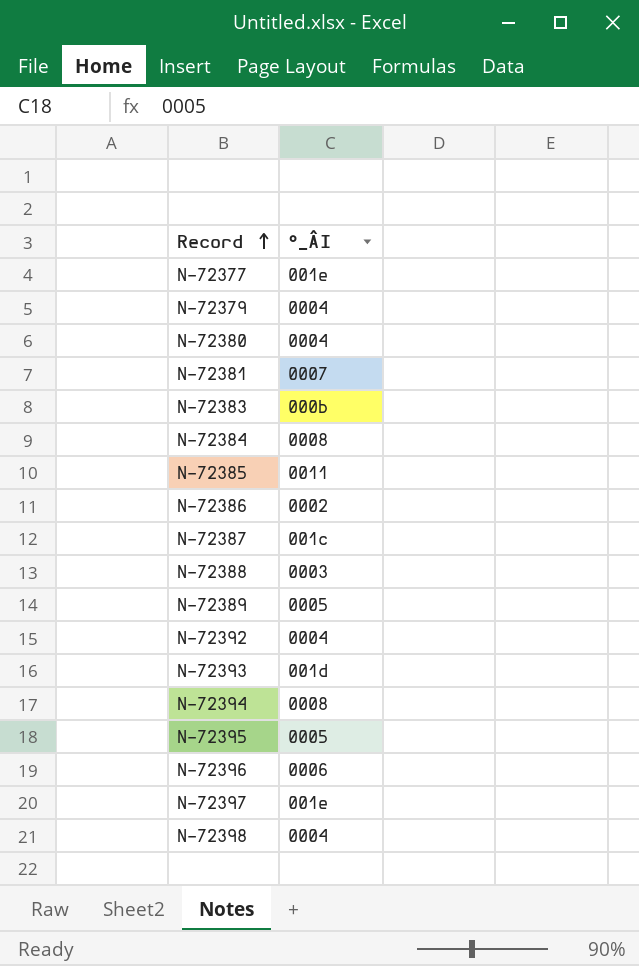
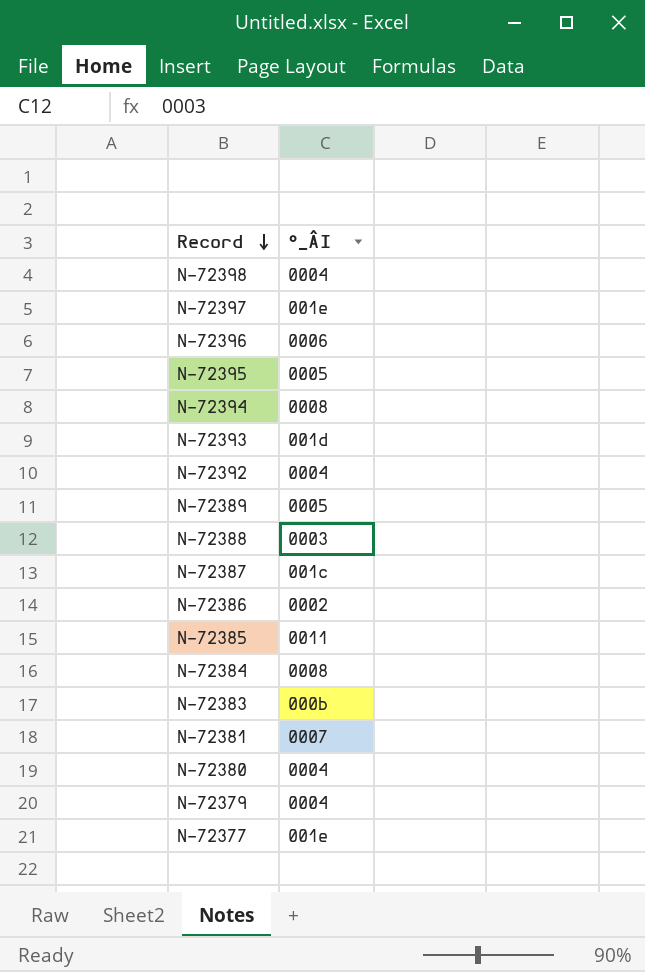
row order: Record ascending -> Record descending

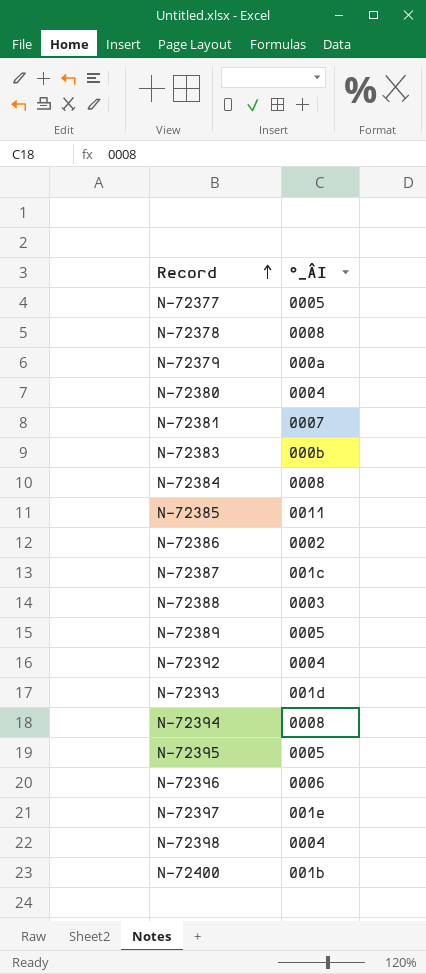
row order: Record descending -> Record ascending
N-72377 | °_ÂI: 001e -> 0005
row N-72378: none -> 0008
N-72379 | °_ÂI: 0004 -> 000a
row N-72400: none -> 001b

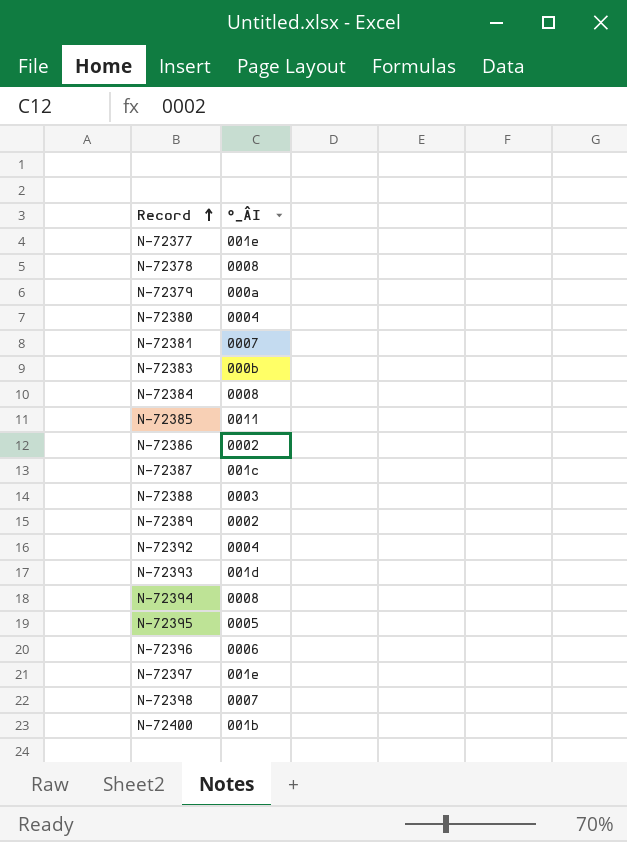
N-72377 | °_ÂI: 0005 -> 001e
N-72389 | °_ÂI: 0005 -> 0002
N-72398 | °_ÂI: 0004 -> 0007

